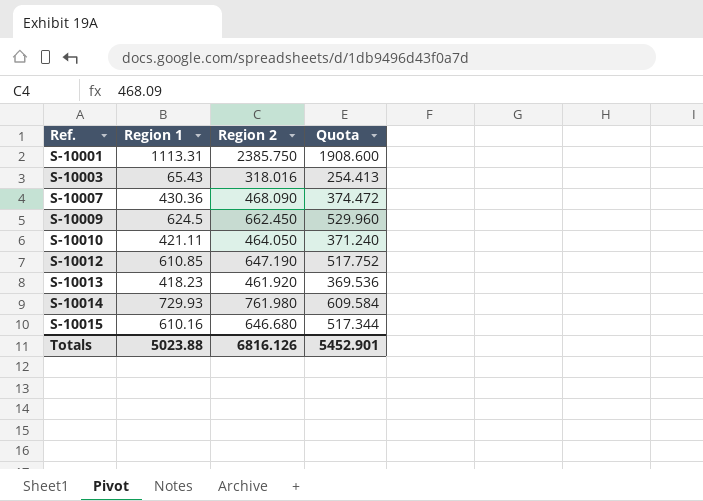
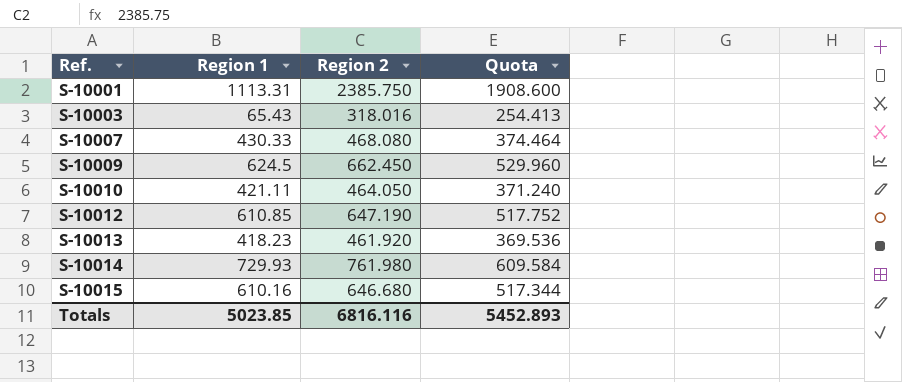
S-10007 | Region 1: 430.36 -> 430.33
S-10007 | Region 2: 468.090 -> 468.080
S-10007 | Quota: 374.472 -> 374.464
Totals | Region 1: 5023.88 -> 5023.85
Totals | Region 2: 6816.126 -> 6816.116
Totals | Quota: 5452.901 -> 5452.893

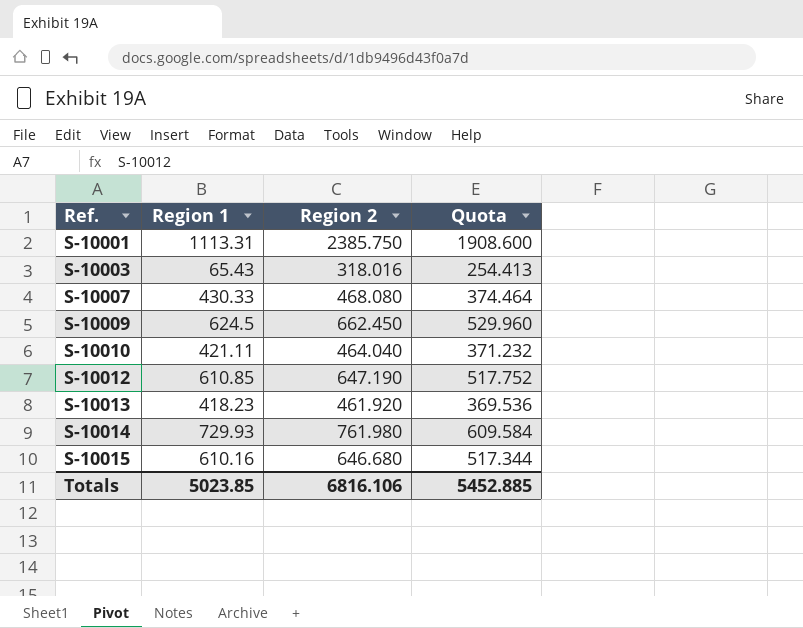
S-10010 | Region 2: 464.050 -> 464.040
S-10010 | Quota: 371.240 -> 371.232
Totals | Region 2: 6816.116 -> 6816.106
Totals | Quota: 5452.893 -> 5452.885

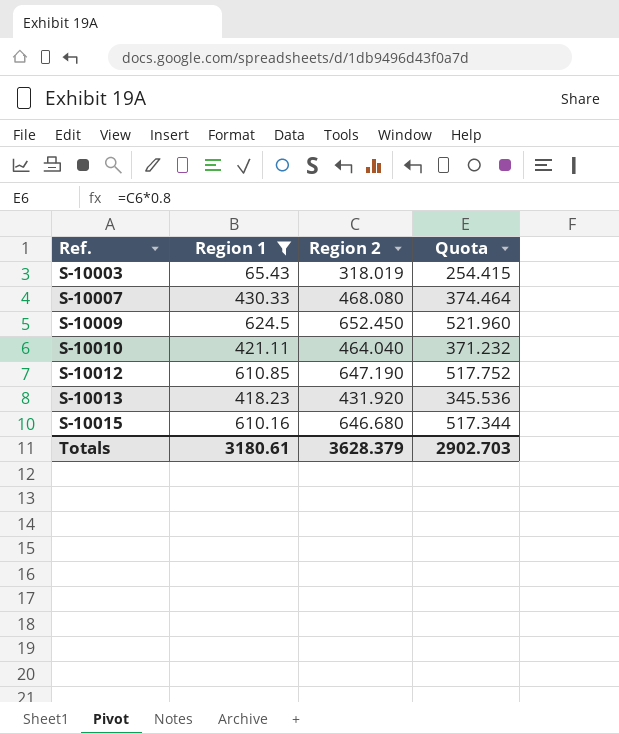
filter: none -> Region 1 <= 624.5
S-10003 | Region 2: 318.016 -> 318.019
S-10003 | Quota: 254.413 -> 254.415
S-10009 | Region 2: 662.450 -> 652.450
S-10009 | Quota: 529.960 -> 521.960
S-10013 | Region 2: 461.920 -> 431.920
S-10013 | Quota: 369.536 -> 345.536
Totals | Region 1: 5023.85 -> 3180.61
Totals | Region 2: 6816.106 -> 3628.379
Totals | Quota: 5452.885 -> 2902.703

